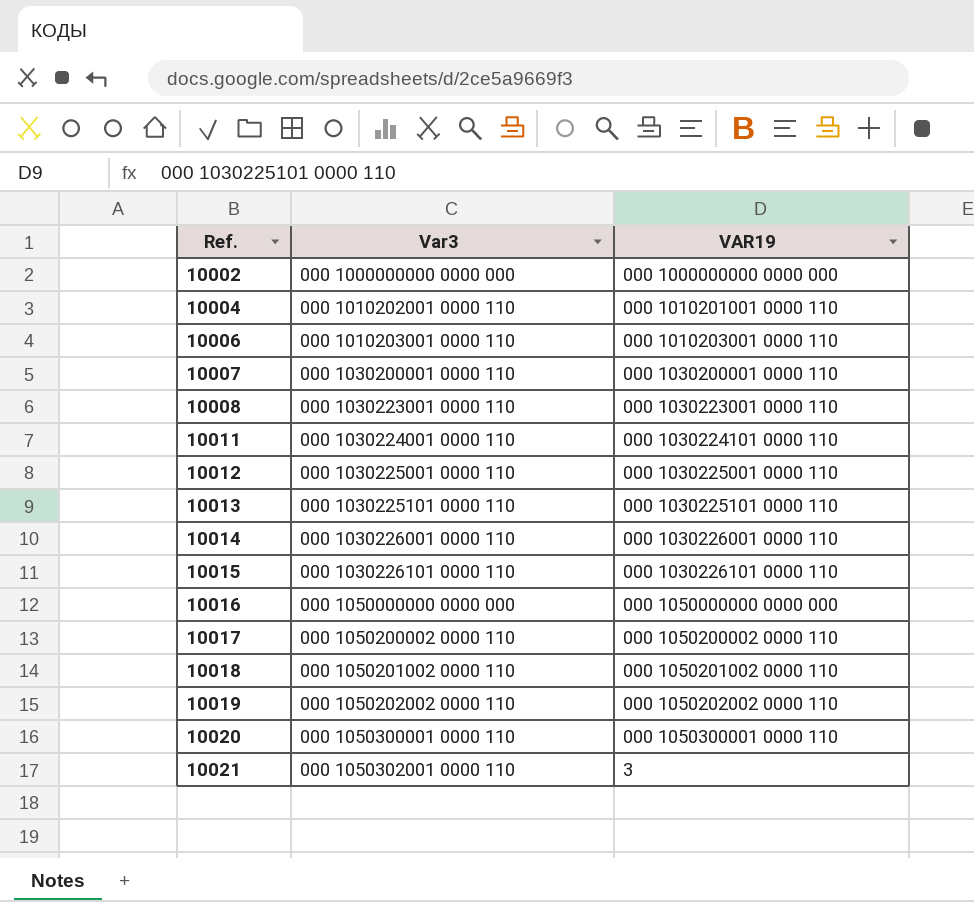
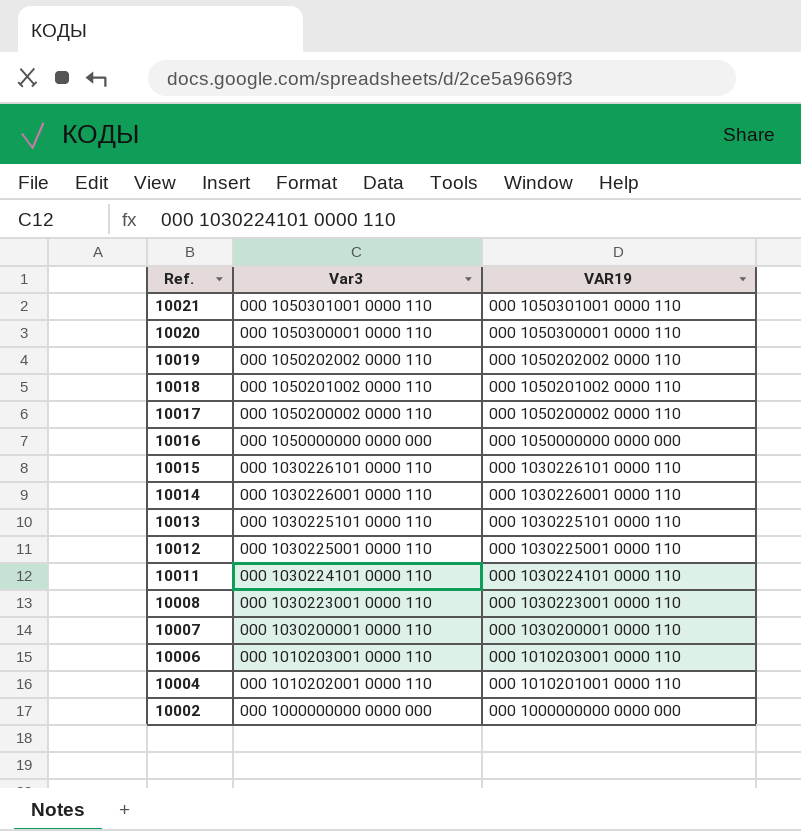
row order: Ref. ascending -> Ref. descending
10021 | Var3: 000 1050302001 0000 110 -> 000 1050301001 0000 110
10021 | VAR19: 3 -> 000 1050301001 0000 110
10011 | Var3: 000 1030224001 0000 110 -> 000 1030224101 0000 110

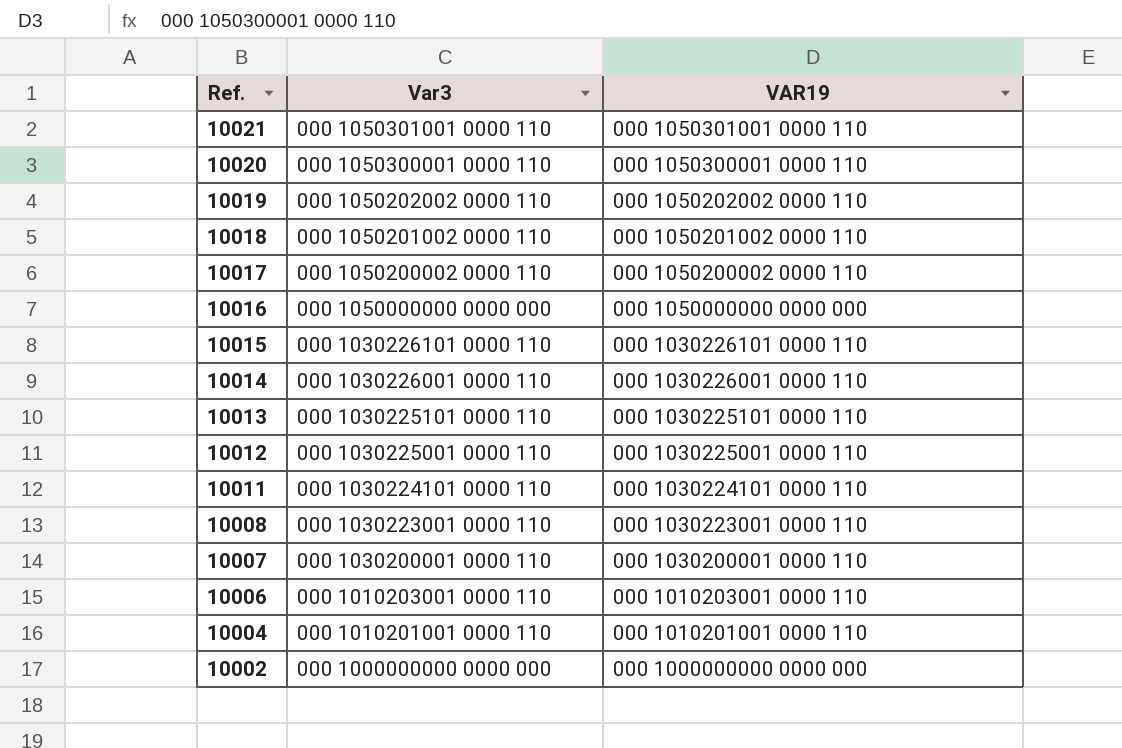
10004 | Var3: 000 1010202001 0000 110 -> 000 1010201001 0000 110

